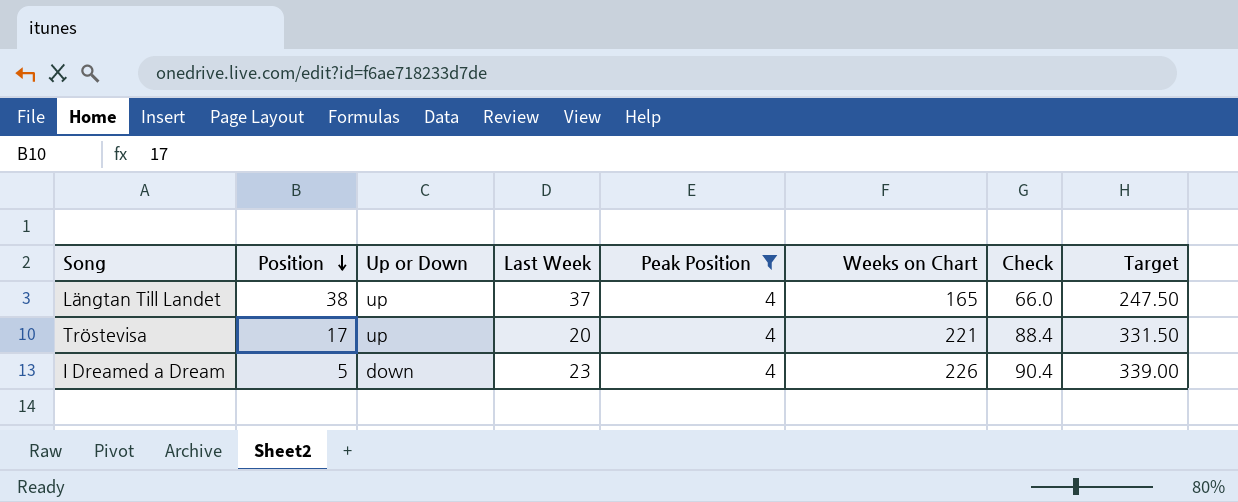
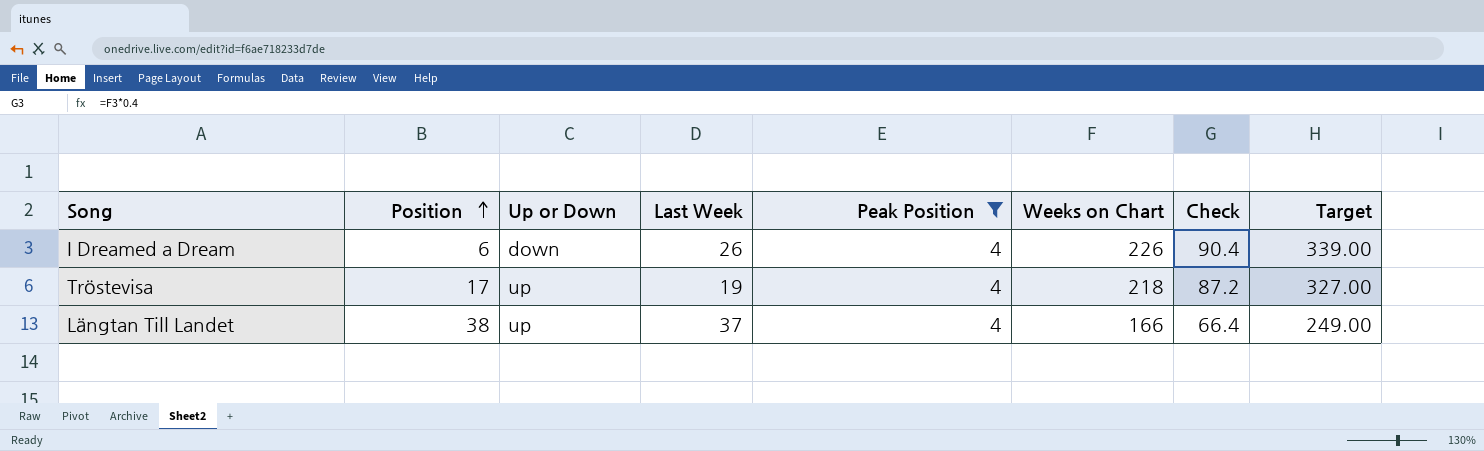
row order: Position descending -> Position ascending
I Dreamed a Dream | Position: 5 -> 6
I Dreamed a Dream | Last Week: 23 -> 26
Tröstevisa | Last Week: 20 -> 19
Tröstevisa | Weeks on Chart: 221 -> 218
Tröstevisa | Check: 88.4 -> 87.2
Tröstevisa | Target: 331.50 -> 327.00
Längtan Till Landet | Weeks on Chart: 165 -> 166
Längtan Till Landet | Check: 66.0 -> 66.4
Längtan Till Landet | Target: 247.50 -> 249.00

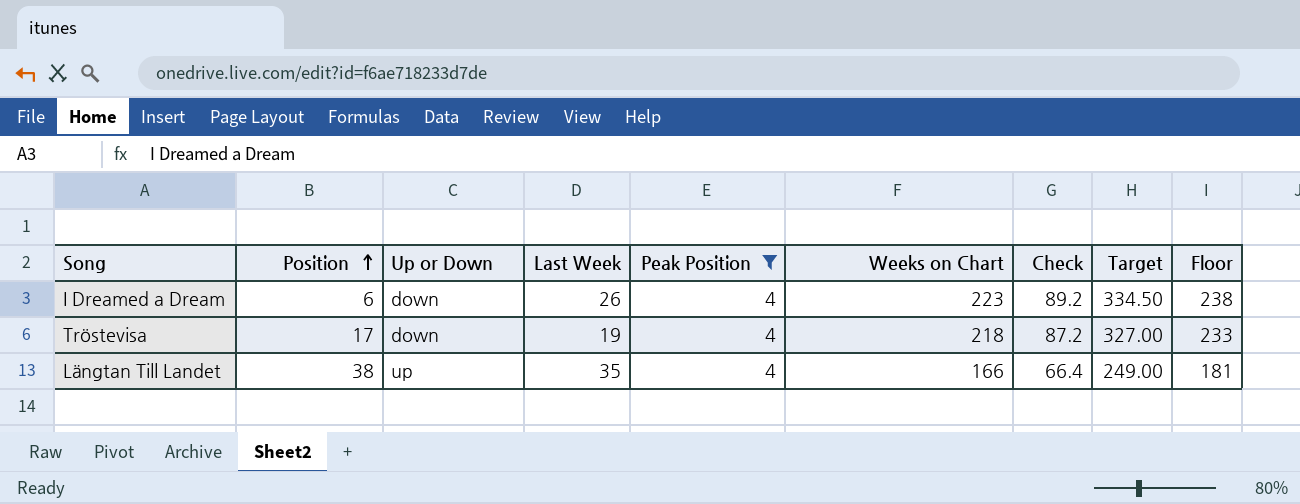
column Floor | formula: none -> [Weeks on Chart] + 15
I Dreamed a Dream | Weeks on Chart: 226 -> 223
I Dreamed a Dream | Check: 90.4 -> 89.2
I Dreamed a Dream | Target: 339.00 -> 334.50
Tröstevisa | Up or Down: up -> down
Längtan Till Landet | Last Week: 37 -> 35

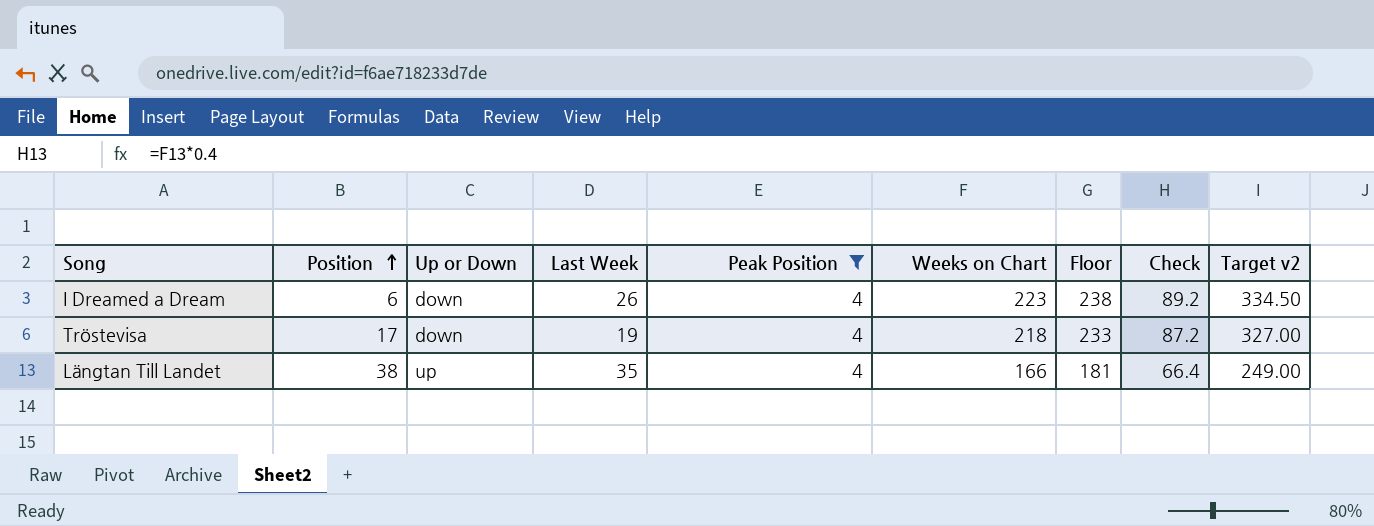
column Floor | position: 9 -> 7
column name: Target -> Target v2

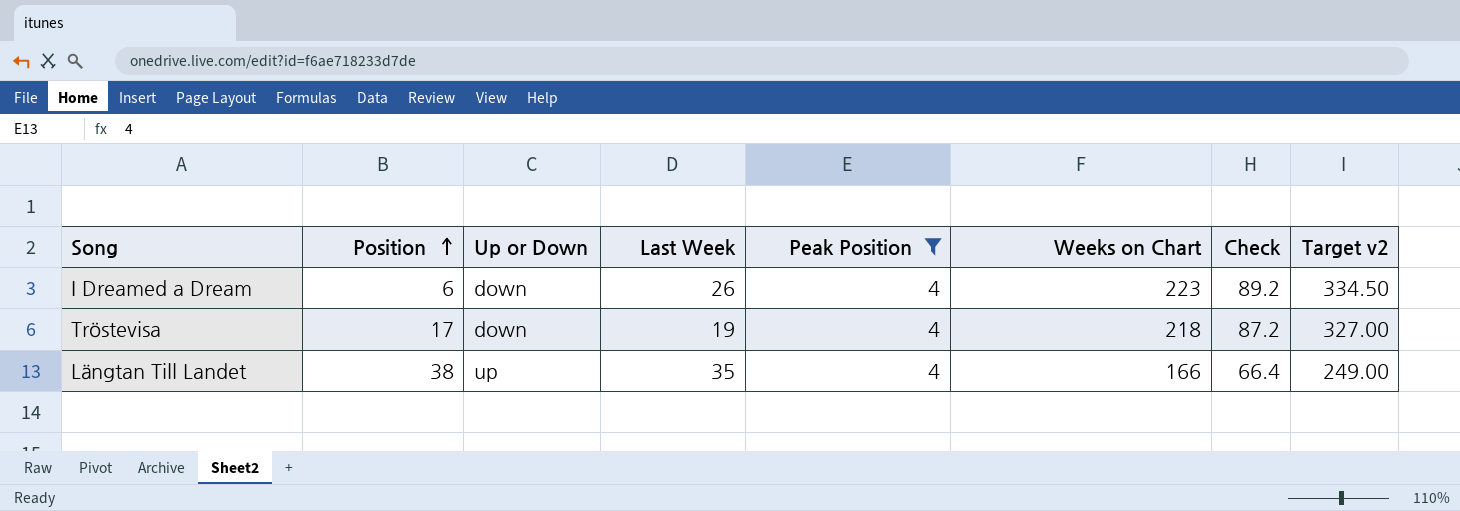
column Floor | formula: [Weeks on Chart] + 15 -> none

